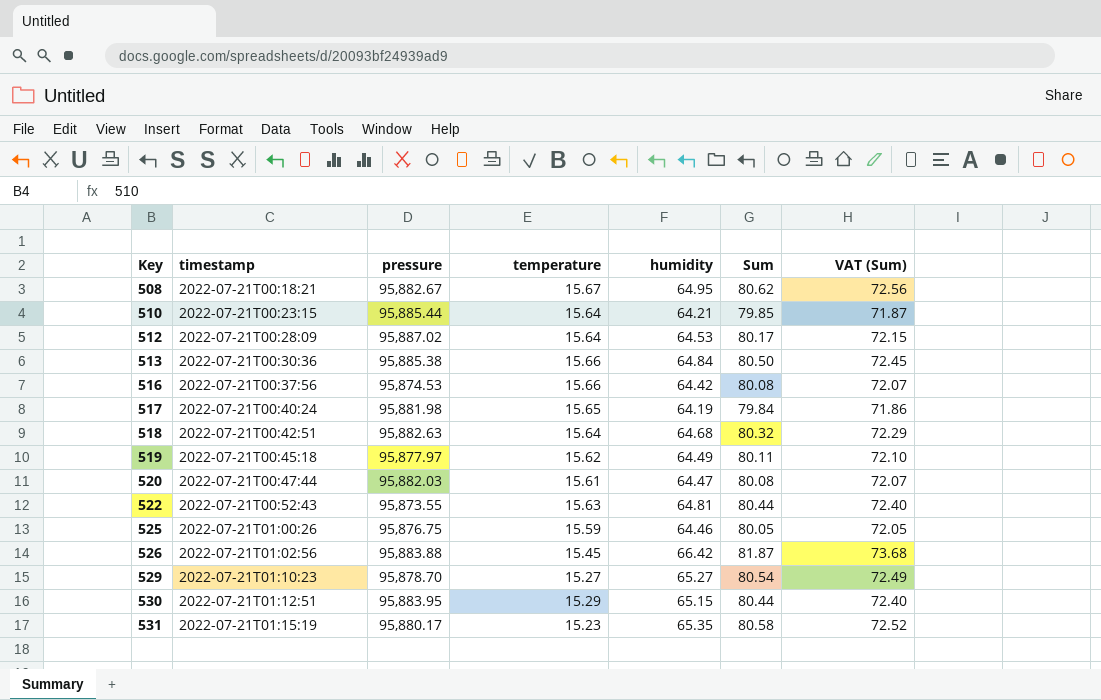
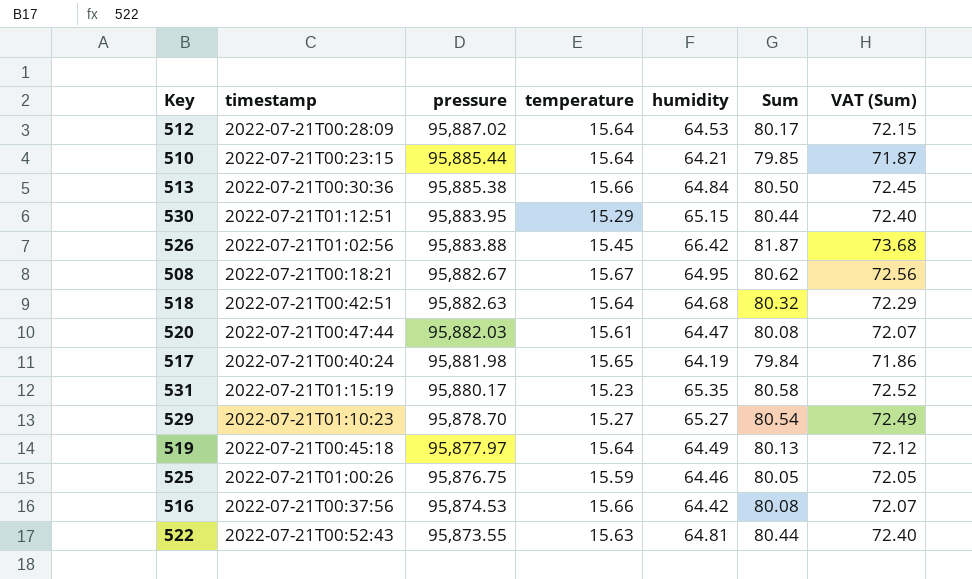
row order: Key ascending -> pressure descending
519 | temperature: 15.62 -> 15.64
519 | Sum: 80.11 -> 80.13
519 | VAT (Sum): 72.10 -> 72.12

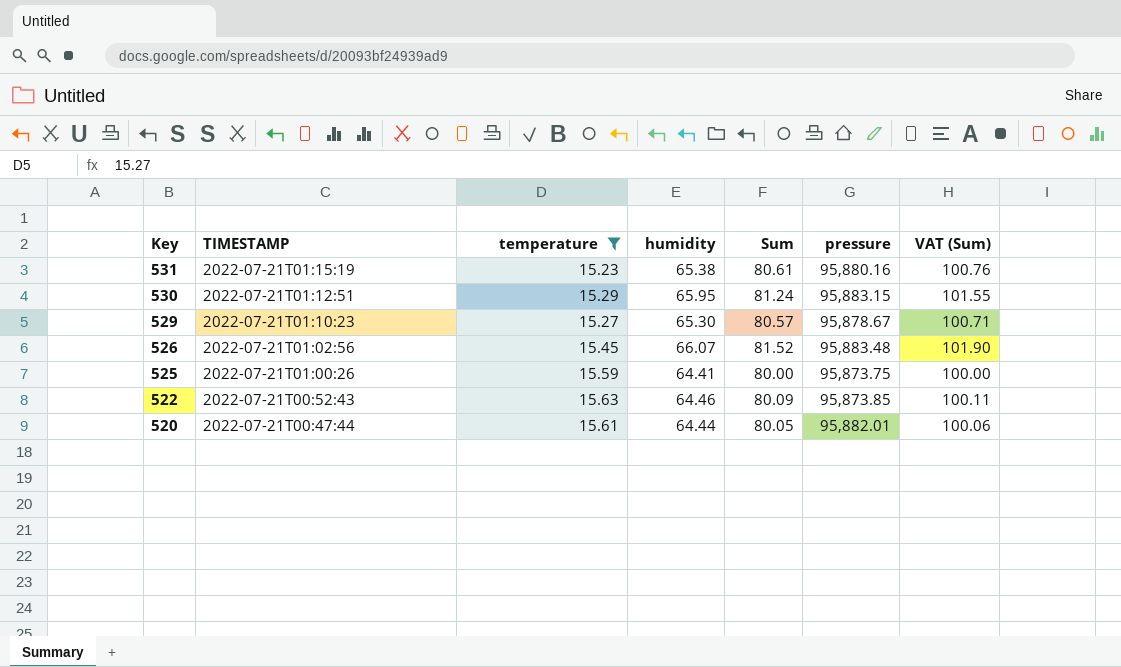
filter: none -> temperature <= 15.63
row order: pressure descending -> Key descending
column name: timestamp -> TIMESTAMP
column pressure | position: 3 -> 6
column VAT (Sum) | formula: [Sum] * 0.9 -> [Sum] * 1.25
531 | humidity: 65.35 -> 65.38
531 | Sum: 80.58 -> 80.61
531 | pressure: 95,880.17 -> 95,880.16
530 | humidity: 65.15 -> 65.95
530 | Sum: 80.44 -> 81.24
530 | pressure: 95,883.95 -> 95,883.15
529 | humidity: 65.27 -> 65.30
529 | Sum: 80.54 -> 80.57
529 | pressure: 95,878.70 -> 95,878.67
526 | humidity: 66.42 -> 66.07
526 | Sum: 81.87 -> 81.52
526 | pressure: 95,883.88 -> 95,883.48
525 | humidity: 64.46 -> 64.41
525 | Sum: 80.05 -> 80.00
525 | pressure: 95,876.75 -> 95,873.75
522 | humidity: 64.81 -> 64.46
522 | Sum: 80.44 -> 80.09
522 | pressure: 95,873.55 -> 95,873.85
520 | humidity: 64.47 -> 64.44
520 | Sum: 80.08 -> 80.05
520 | pressure: 95,882.03 -> 95,882.01

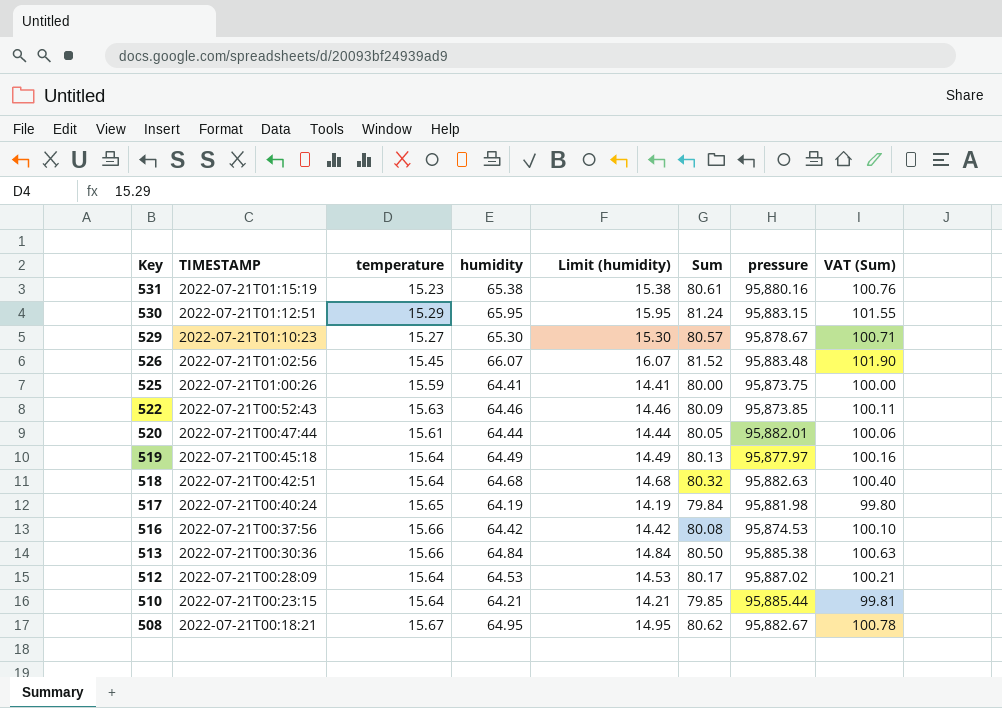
filter: temperature <= 15.63 -> none
column Limit (humidity) | formula: none -> [humidity] - 50

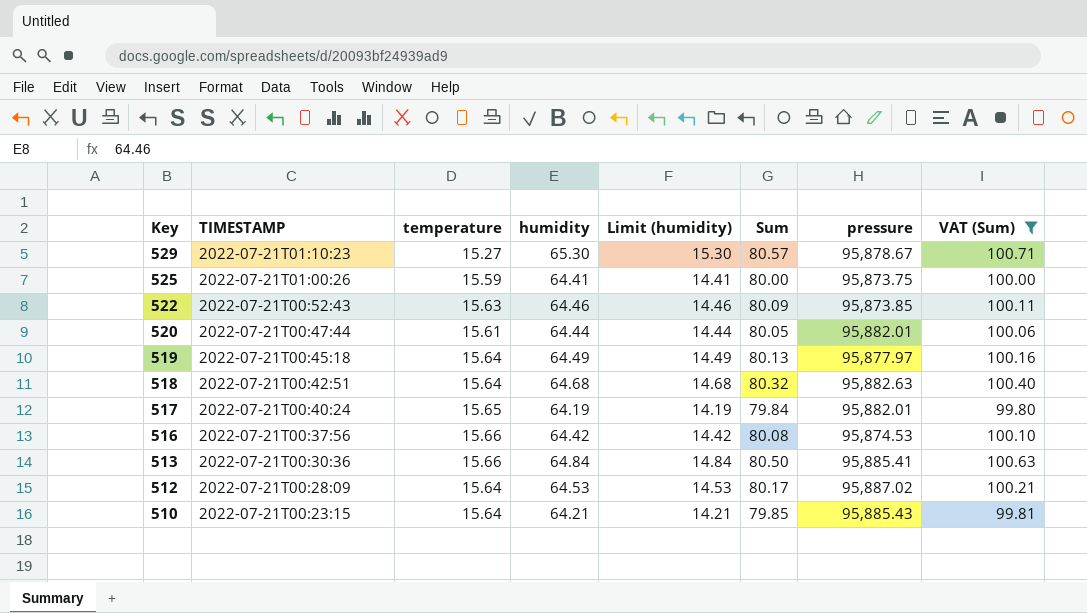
filter: none -> VAT (Sum) <= 100.71
517 | pressure: 95,881.98 -> 95,882.01
513 | pressure: 95,885.38 -> 95,885.41
510 | pressure: 95,885.44 -> 95,885.43

